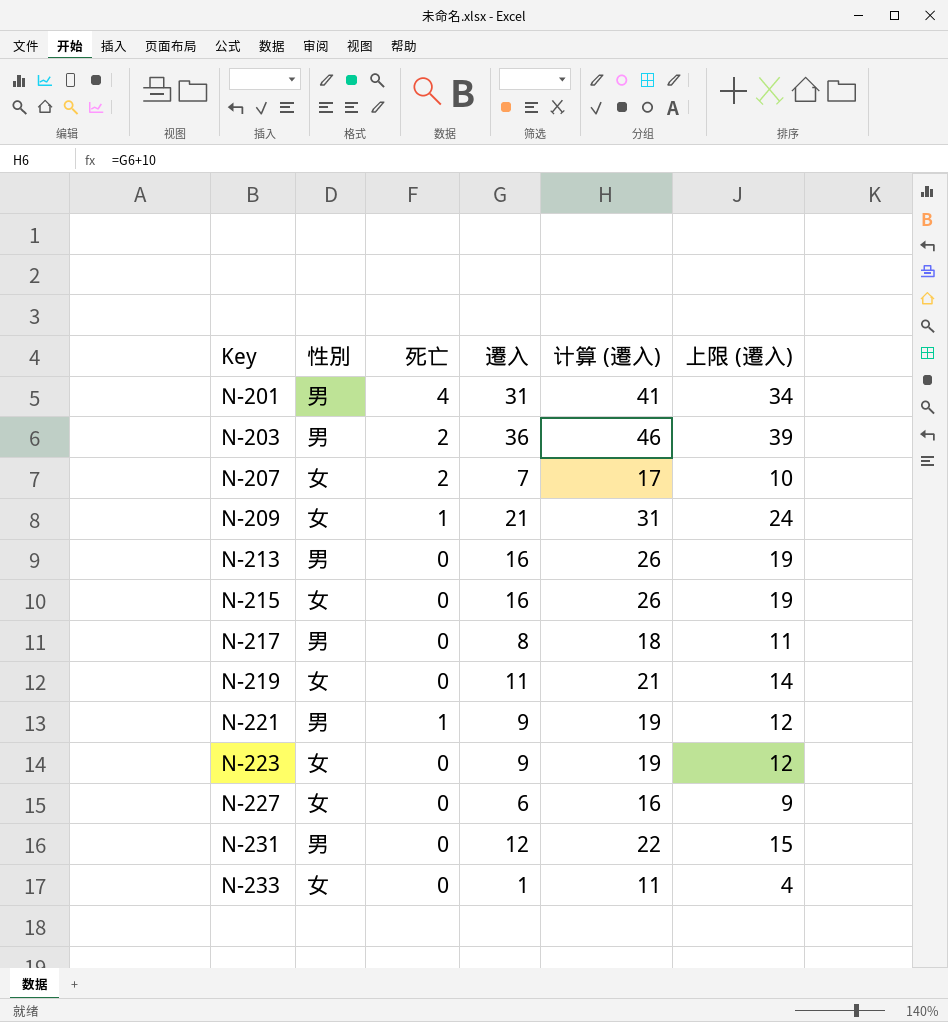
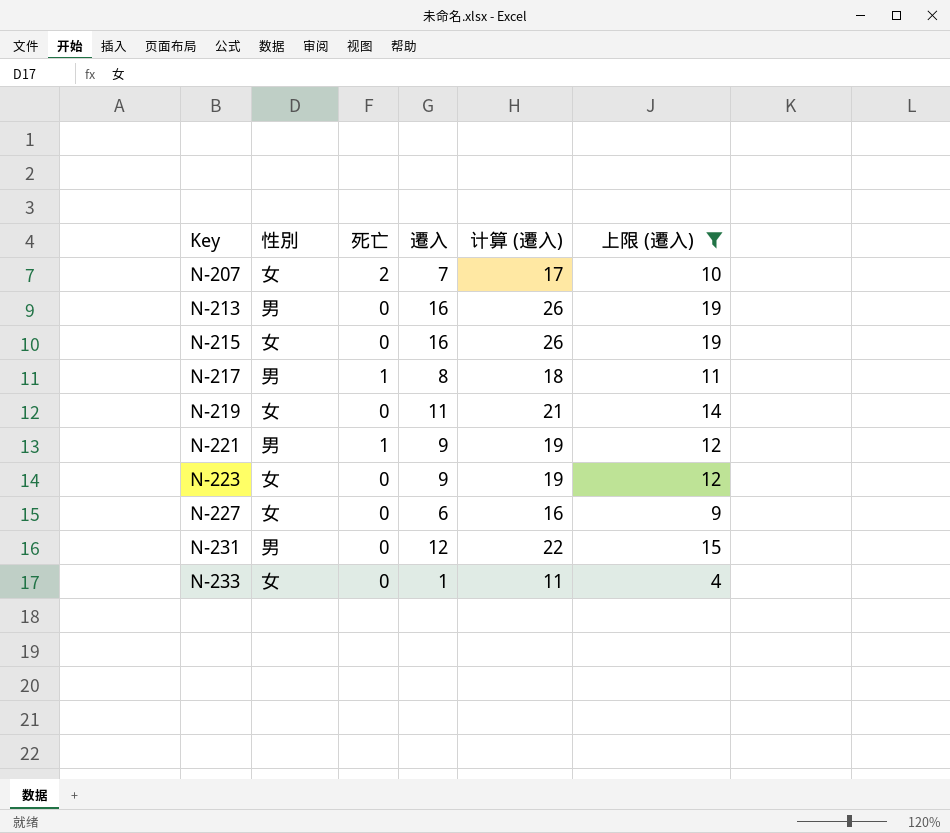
filter: none -> 上限 (遷入) <= 19
N-217 | 死亡: 0 -> 1

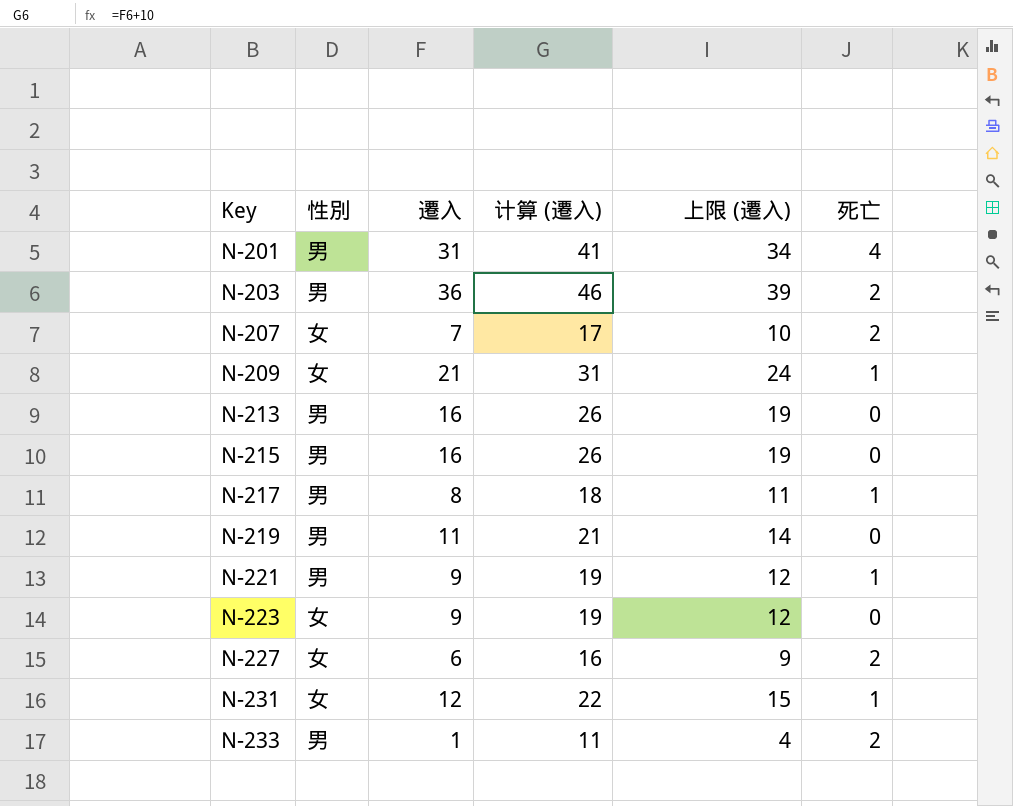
filter: 上限 (遷入) <= 19 -> none
column 死亡 | position: 3 -> 6
N-215 | 性別: 女 -> 男
N-219 | 性別: 女 -> 男
N-227 | 死亡: 0 -> 2
N-231 | 性別: 男 -> 女
N-231 | 死亡: 0 -> 1
N-233 | 性別: 女 -> 男
N-233 | 死亡: 0 -> 2

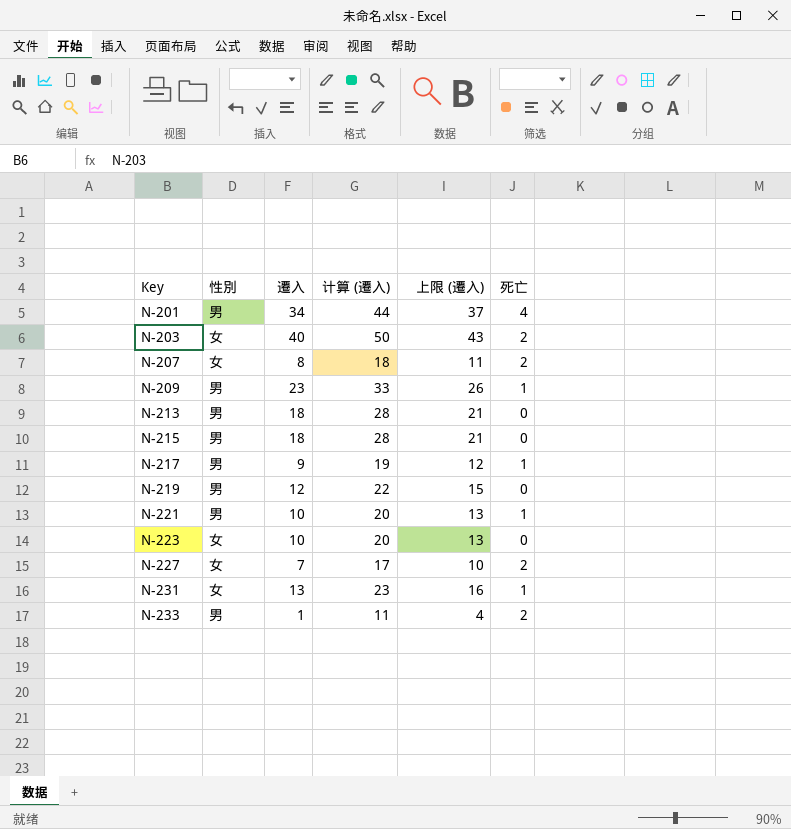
N-201 | 遷入: 31 -> 34
N-201 | 计算 (遷入): 41 -> 44
N-201 | 上限 (遷入): 34 -> 37
N-203 | 性別: 男 -> 女
N-203 | 遷入: 36 -> 40
N-203 | 计算 (遷入): 46 -> 50
N-203 | 上限 (遷入): 39 -> 43
N-207 | 遷入: 7 -> 8
N-207 | 计算 (遷入): 17 -> 18
N-207 | 上限 (遷入): 10 -> 11
N-209 | 性別: 女 -> 男
N-209 | 遷入: 21 -> 23
N-209 | 计算 (遷入): 31 -> 33
N-209 | 上限 (遷入): 24 -> 26
N-213 | 遷入: 16 -> 18
N-213 | 计算 (遷入): 26 -> 28
N-213 | 上限 (遷入): 19 -> 21
N-215 | 遷入: 16 -> 18
N-215 | 计算 (遷入): 26 -> 28
N-215 | 上限 (遷入): 19 -> 21
N-217 | 遷入: 8 -> 9
N-217 | 计算 (遷入): 18 -> 19
N-217 | 上限 (遷入): 11 -> 12
N-219 | 遷入: 11 -> 12
N-219 | 计算 (遷入): 21 -> 22
N-219 | 上限 (遷入): 14 -> 15
N-221 | 遷入: 9 -> 10
N-221 | 计算 (遷入): 19 -> 20
N-221 | 上限 (遷入): 12 -> 13
N-223 | 遷入: 9 -> 10
N-223 | 计算 (遷入): 19 -> 20
N-223 | 上限 (遷入): 12 -> 13
N-227 | 遷入: 6 -> 7
N-227 | 计算 (遷入): 16 -> 17
N-227 | 上限 (遷入): 9 -> 10
N-231 | 遷入: 12 -> 13
N-231 | 计算 (遷入): 22 -> 23
N-231 | 上限 (遷入): 15 -> 16

